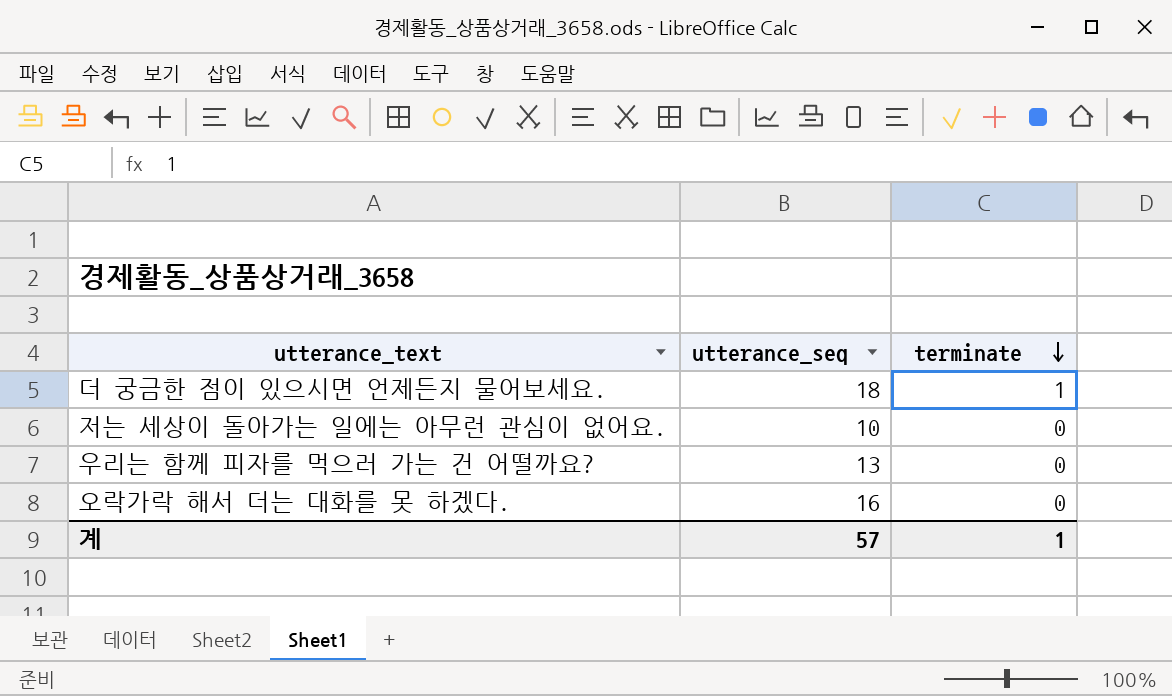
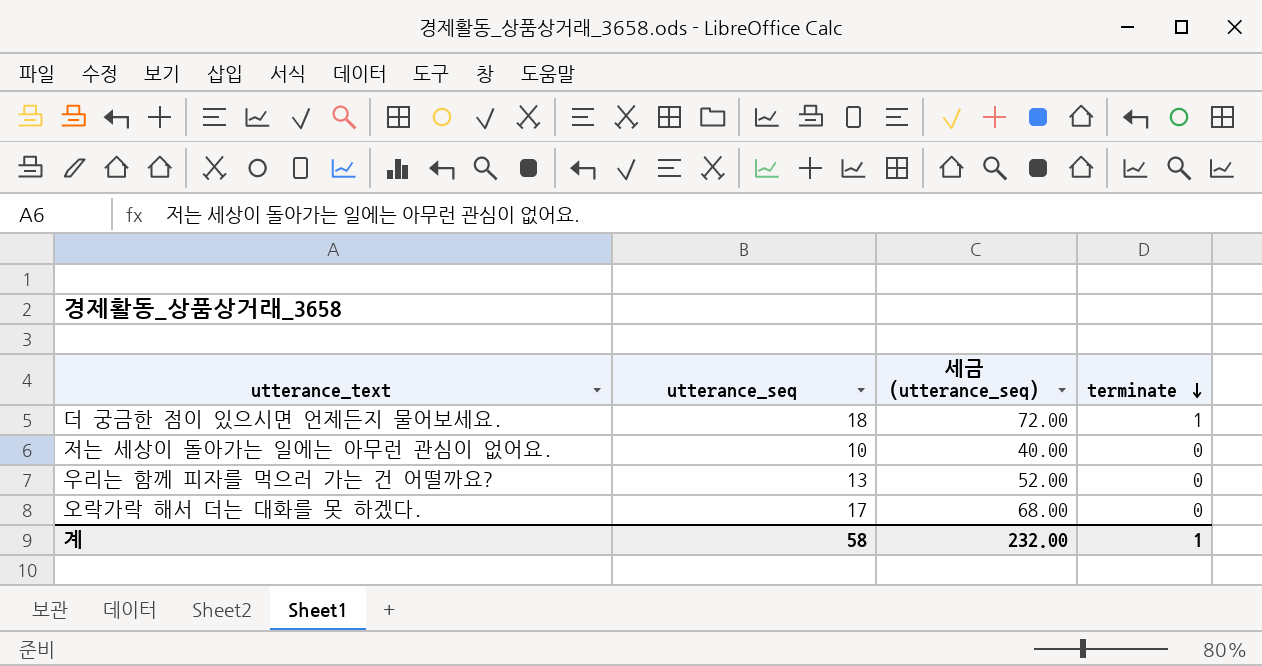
column 세금 (utterance_seq) | formula: none -> [utterance_seq] * 4
오락가락 해서 더는 대화를 못 하겠다. | utterance_seq: 16 -> 17
계 | utterance_seq: 57 -> 58

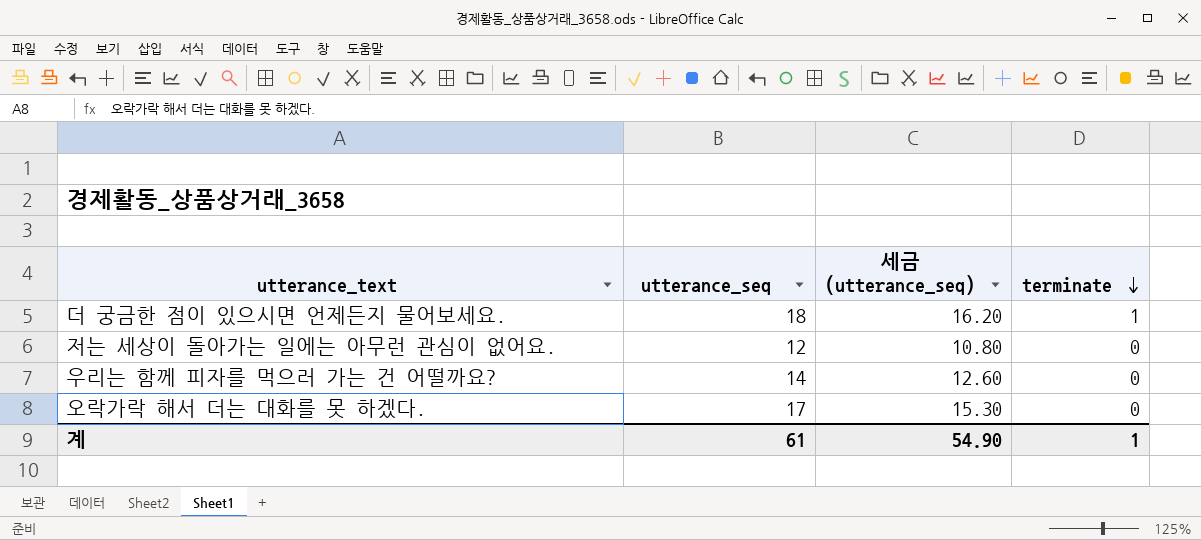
column 세금 (utterance_seq) | formula: [utterance_seq] * 4 -> [utterance_seq] * 0.9
저는 세상이 돌아가는 일에는 아무런 관심이 없어요. | utterance_seq: 10 -> 12
우리는 함께 피자를 먹으러 가는 건 어떨까요? | utterance_seq: 13 -> 14
계 | utterance_seq: 58 -> 61
계 | 세금 (utterance_seq): 232.00 -> 54.90

